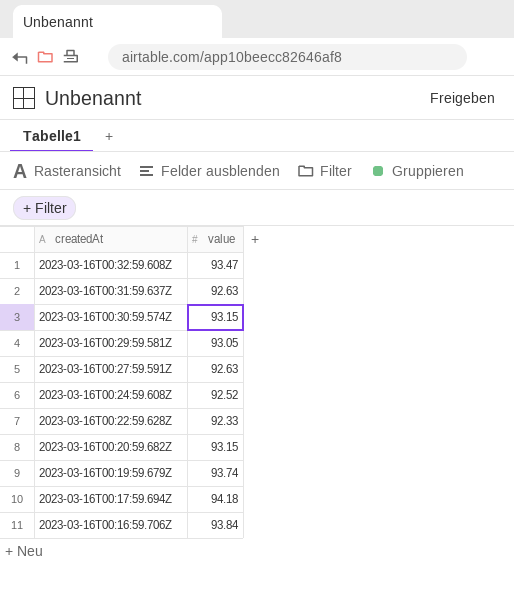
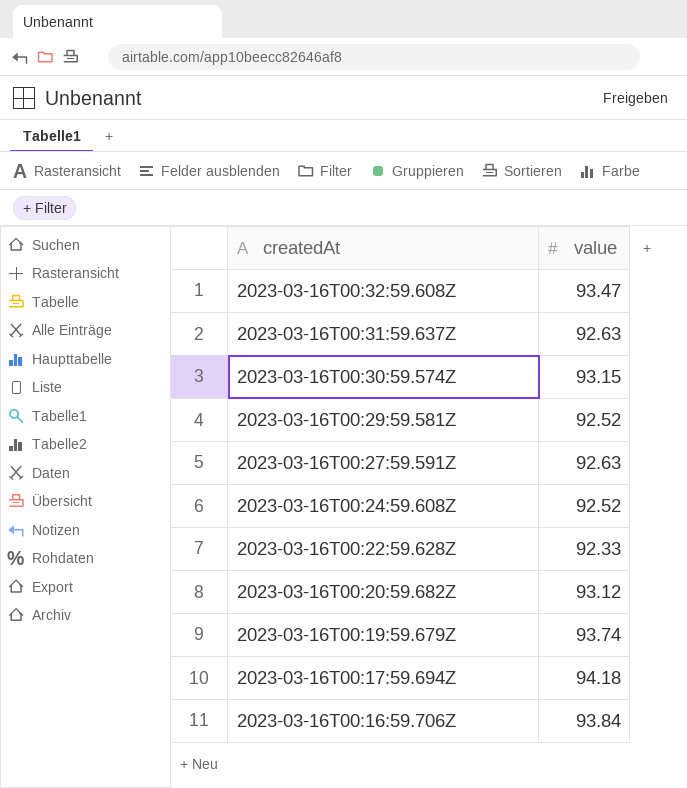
2023-03-16T00:29:59.581Z | value: 93.05 -> 92.52
2023-03-16T00:20:59.682Z | value: 93.15 -> 93.12

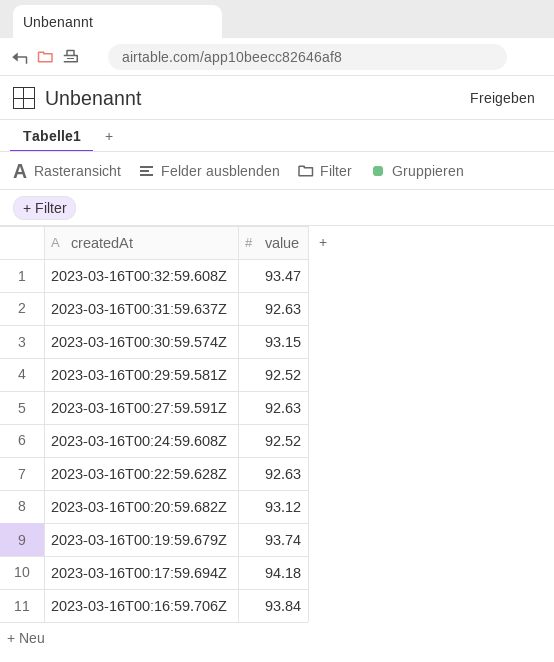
2023-03-16T00:22:59.628Z | value: 92.33 -> 92.63

